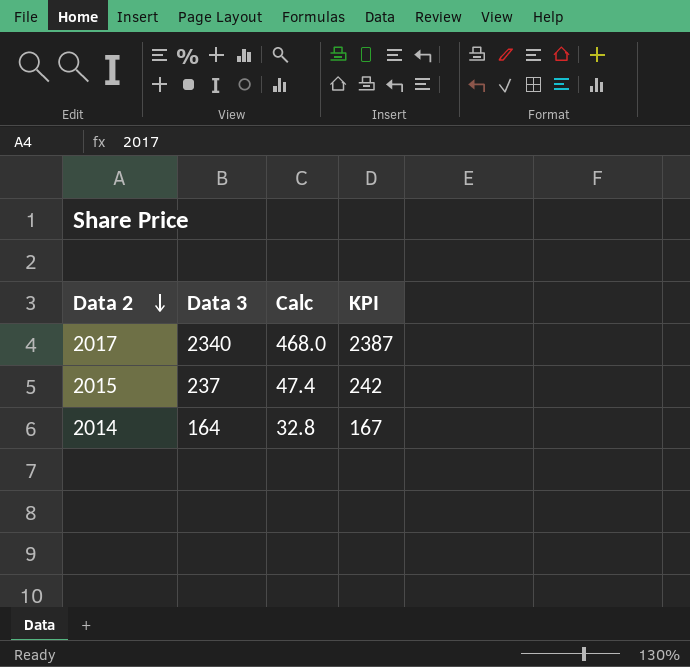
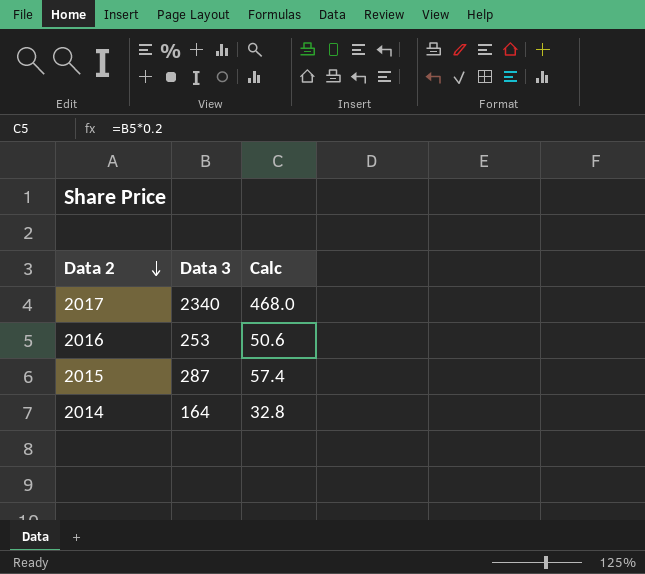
column KPI | formula: [Data 3] * 1.02 -> none
row 2016: none -> 253 | 50.6
2015 | Data 3: 237 -> 287
2015 | Calc: 47.4 -> 57.4

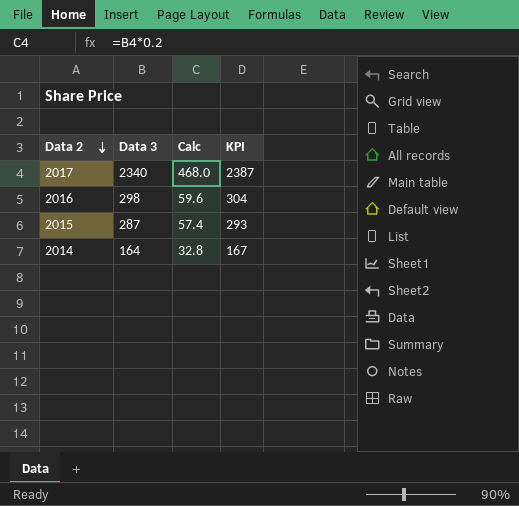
column KPI | formula: none -> [Data 3] * 1.02
2016 | Data 3: 253 -> 298
2016 | Calc: 50.6 -> 59.6

